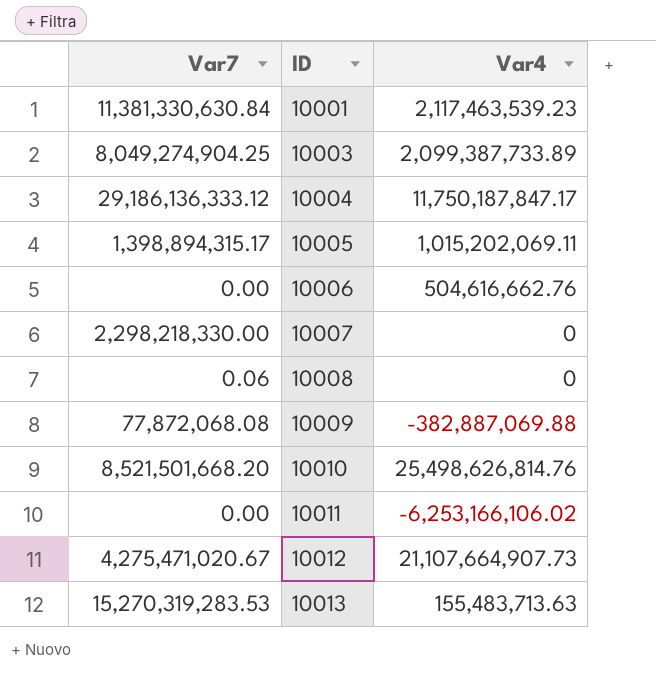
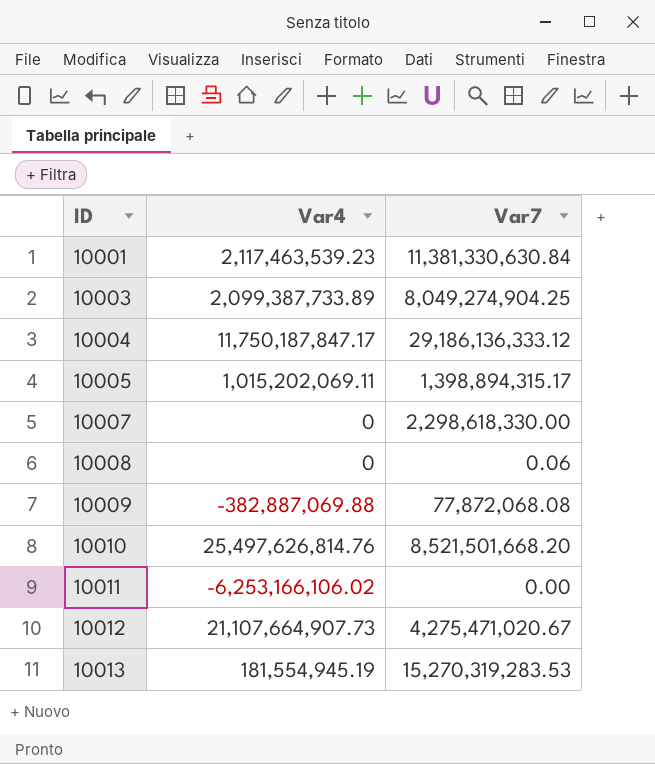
column Var7 | position: 1 -> 3
row 10006: 0.00 | 504,616,662.76 -> none
10007 | Var7: 2,298,218,330.00 -> 2,298,618,330.00
10010 | Var4: 25,498,626,814.76 -> 25,497,626,814.76
10013 | Var4: 155,483,713.63 -> 181,554,945.19

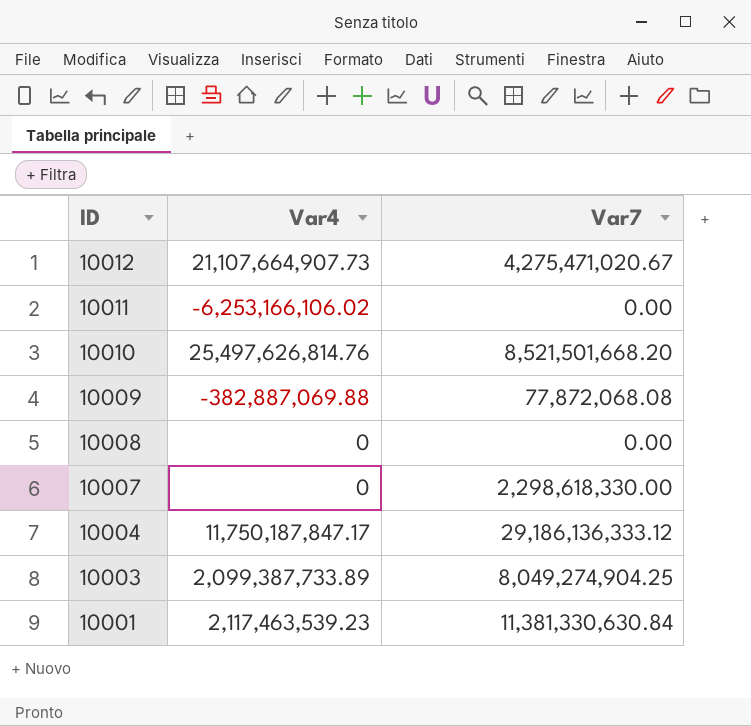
row order: ID ascending -> ID descending
row 10005: 1,015,202,069.11 | 1,398,894,315.17 -> none
row 10013: 181,554,945.19 | 15,270,319,283.53 -> none
10008 | Var7: 0.06 -> 0.00

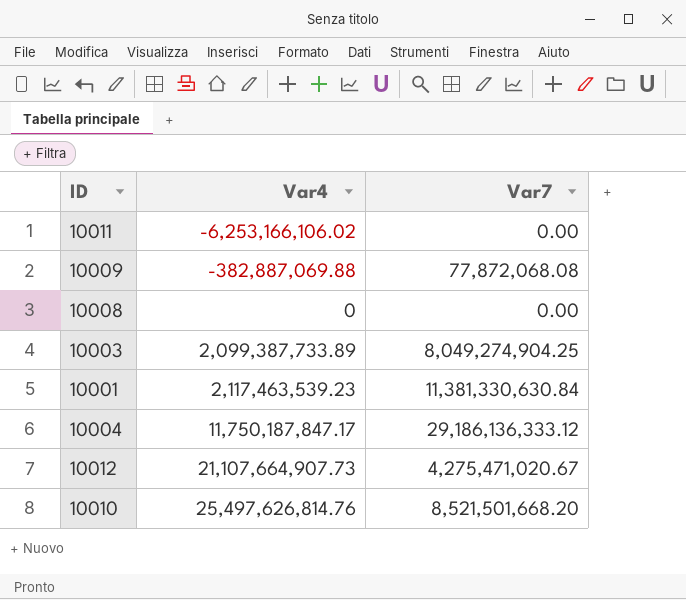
row order: ID descending -> Var4 ascending
row 10007: 0 | 2,298,618,330.00 -> none

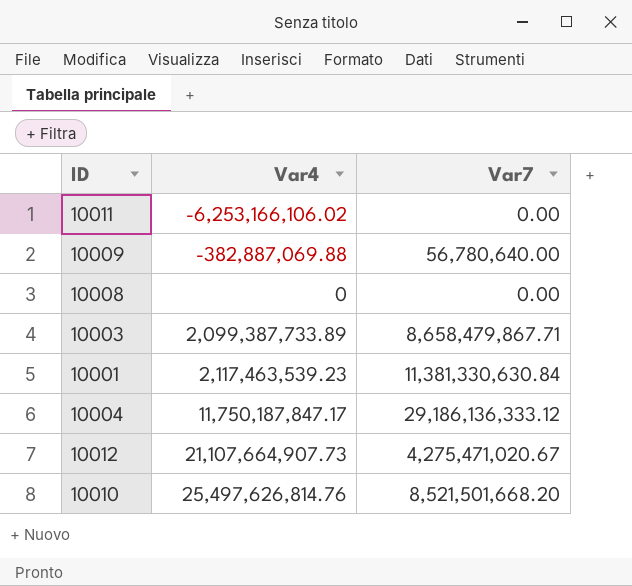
10009 | Var7: 77,872,068.08 -> 56,780,640.00
10003 | Var7: 8,049,274,904.25 -> 8,658,479,867.71

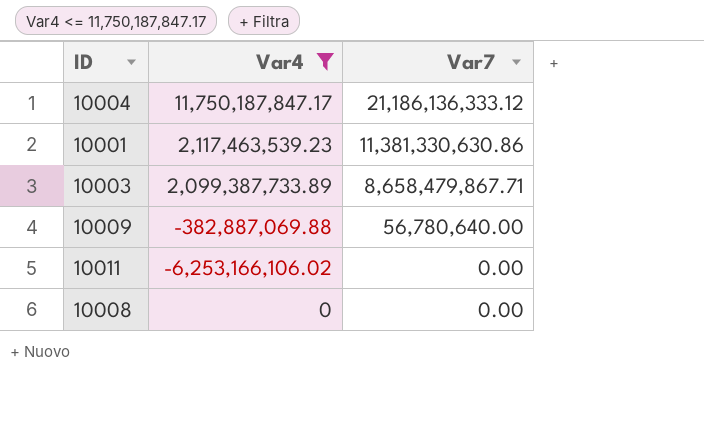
filter: none -> Var4 <= 11,750,187,847.17
row order: Var4 ascending -> Var7 descending
10004 | Var7: 29,186,136,333.12 -> 21,186,136,333.12
10001 | Var7: 11,381,330,630.84 -> 11,381,330,630.86

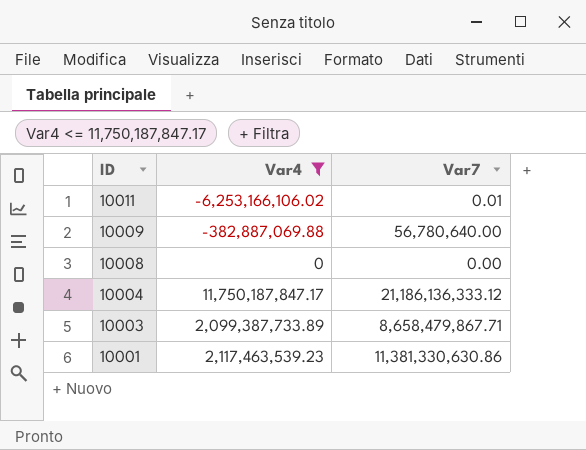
row order: Var7 descending -> ID descending
10011 | Var7: 0.00 -> 0.01

